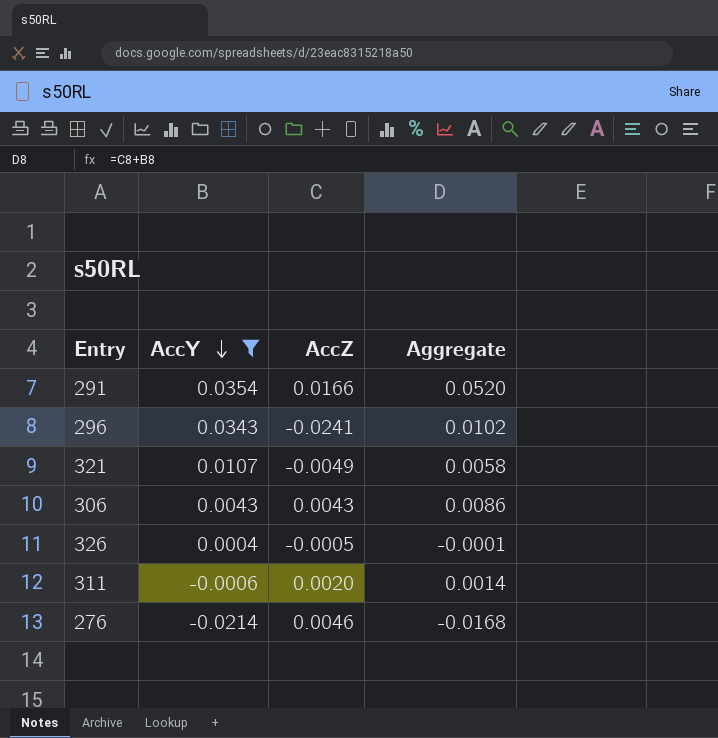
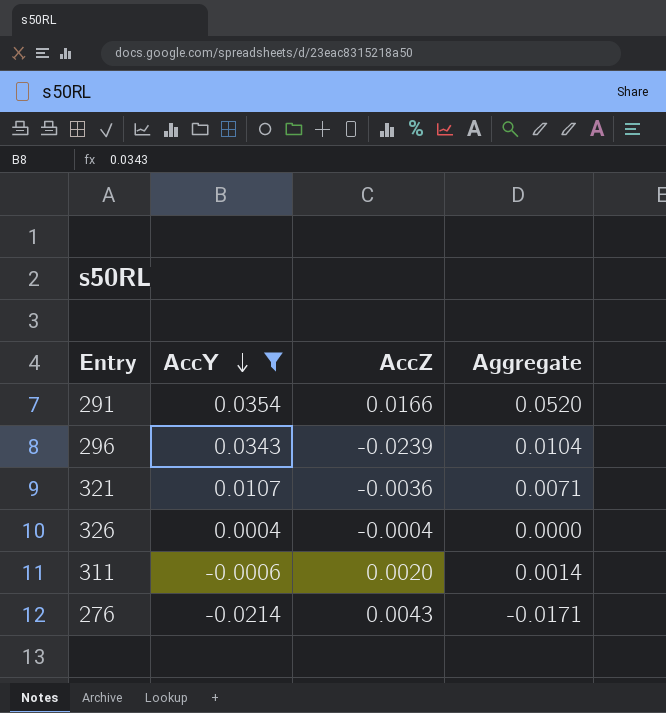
row 306: 0.0043 | 0.0043 | 0.0086 -> none
296 | AccZ: -0.0241 -> -0.0239
296 | Aggregate: 0.0102 -> 0.0104
321 | AccZ: -0.0049 -> -0.0036
321 | Aggregate: 0.0058 -> 0.0071
326 | AccZ: -0.0005 -> -0.0004
326 | Aggregate: -0.0001 -> 0.0000
276 | AccZ: 0.0046 -> 0.0043
276 | Aggregate: -0.0168 -> -0.0171

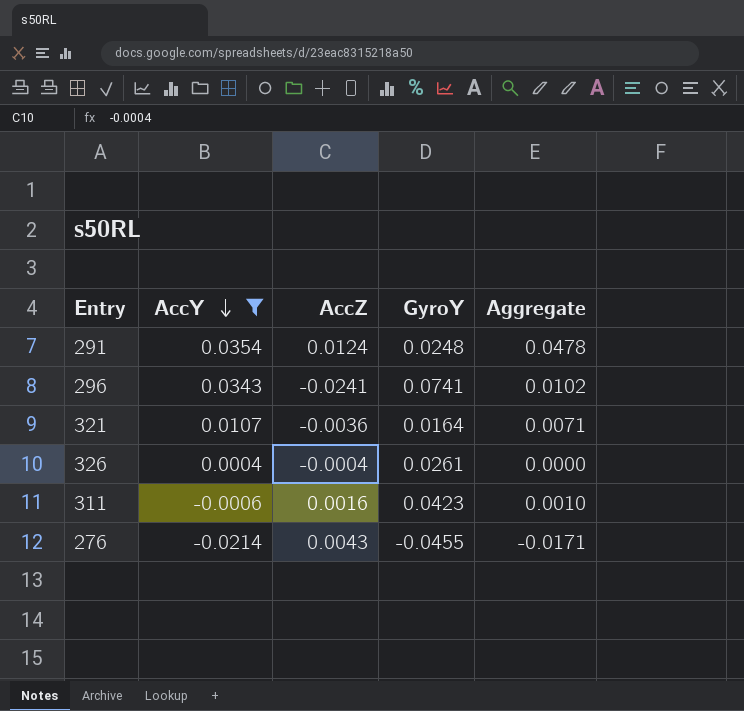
column GyroY | position: none -> 4
291 | AccZ: 0.0166 -> 0.0124
291 | Aggregate: 0.0520 -> 0.0478
296 | AccZ: -0.0239 -> -0.0241
296 | Aggregate: 0.0104 -> 0.0102
311 | AccZ: 0.0020 -> 0.0016
311 | Aggregate: 0.0014 -> 0.0010

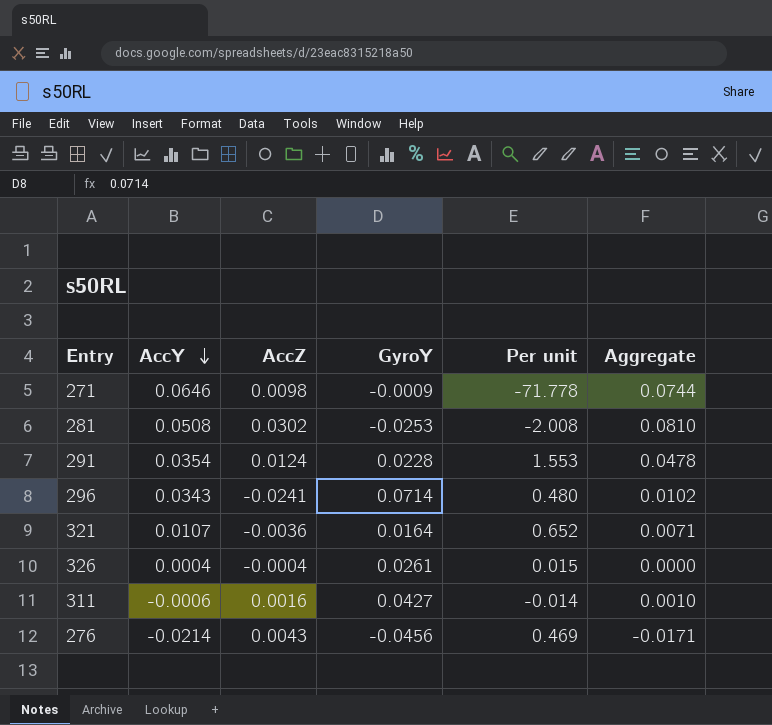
filter: AccY <= 0.0354 -> none
column Per unit | formula: none -> [AccY] / [GyroY]
291 | GyroY: 0.0248 -> 0.0228
296 | GyroY: 0.0741 -> 0.0714
311 | GyroY: 0.0423 -> 0.0427
276 | GyroY: -0.0455 -> -0.0456

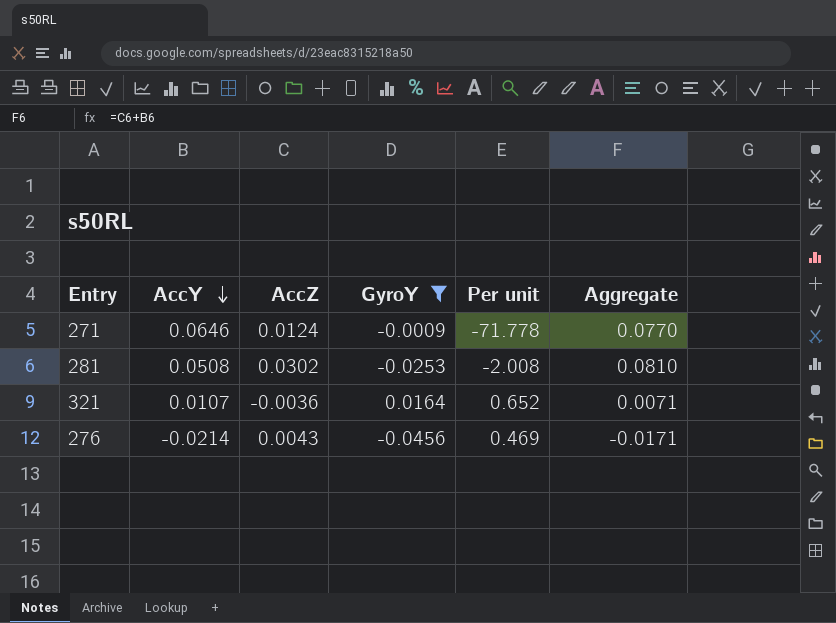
filter: none -> GyroY <= 0.0164
271 | AccZ: 0.0098 -> 0.0124
271 | Aggregate: 0.0744 -> 0.0770

